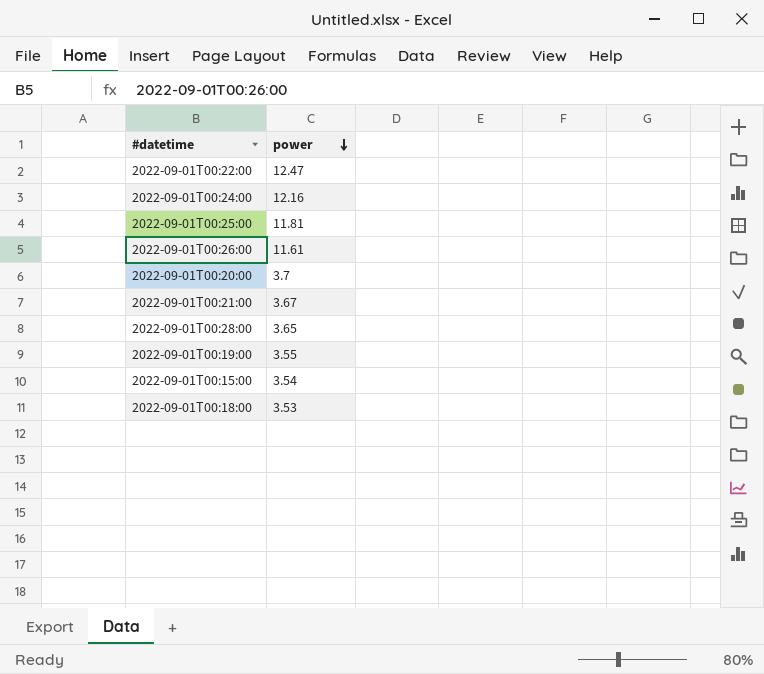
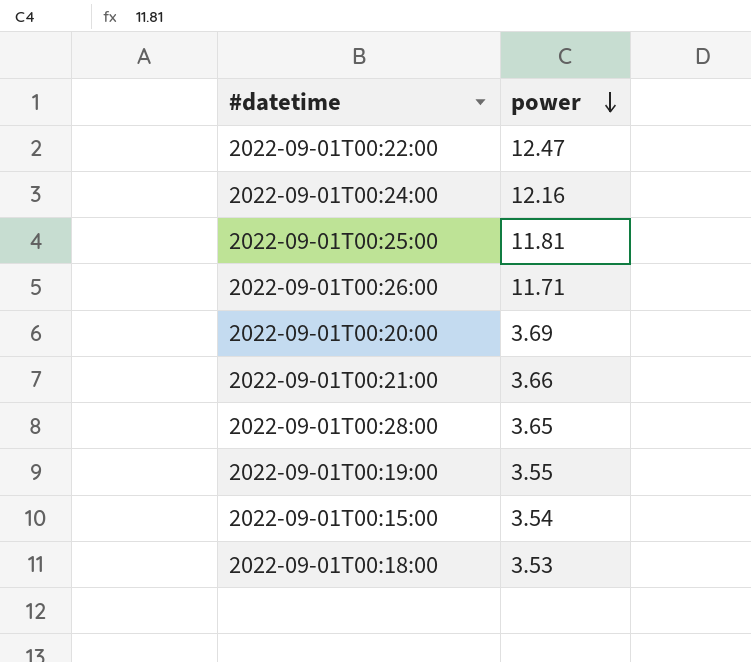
2022-09-01T00:26:00 | power: 11.61 -> 11.71
2022-09-01T00:20:00 | power: 3.7 -> 3.69
2022-09-01T00:21:00 | power: 3.67 -> 3.66

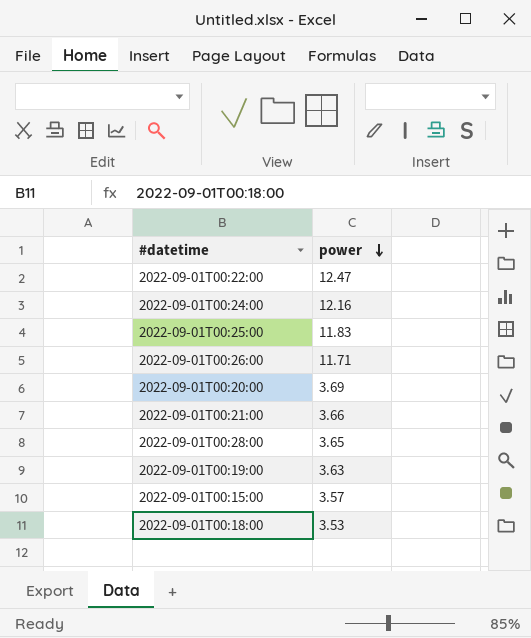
2022-09-01T00:25:00 | power: 11.81 -> 11.83
2022-09-01T00:19:00 | power: 3.55 -> 3.63
2022-09-01T00:15:00 | power: 3.54 -> 3.57

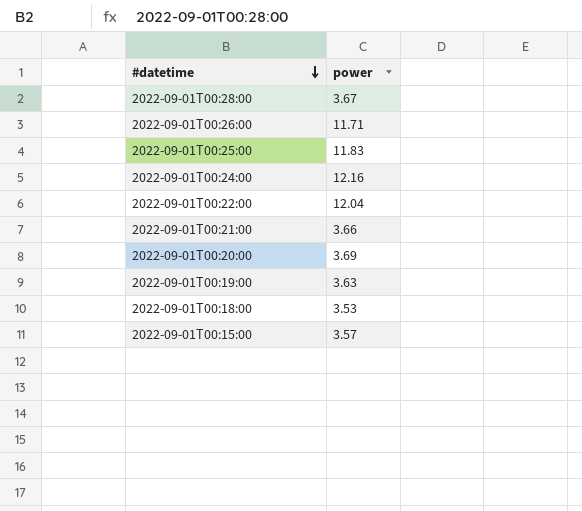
row order: power descending -> #datetime descending
2022-09-01T00:28:00 | power: 3.65 -> 3.67
2022-09-01T00:22:00 | power: 12.47 -> 12.04

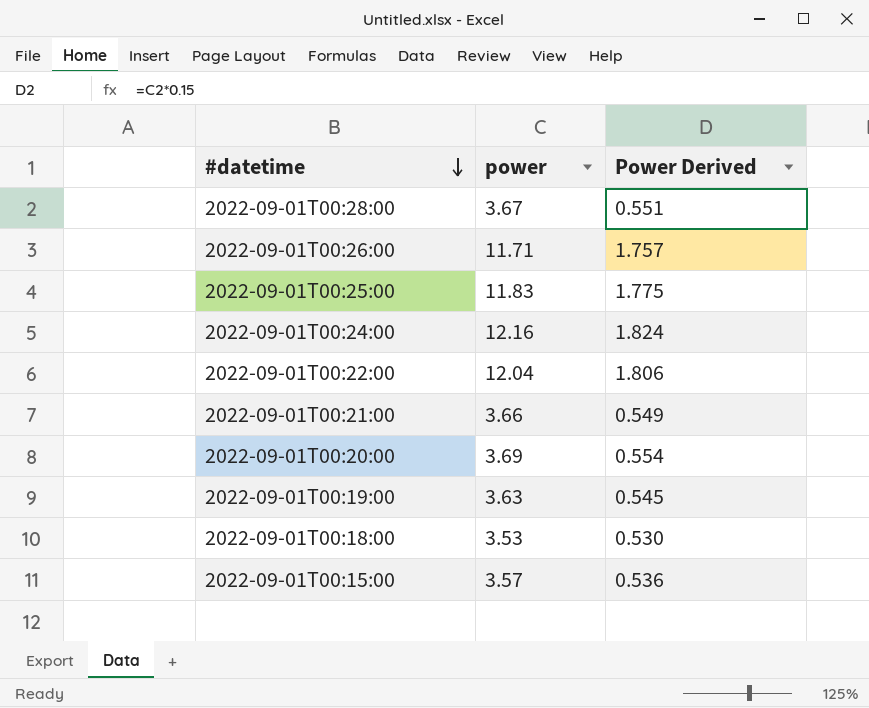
column Power Derived | formula: none -> [power] * 0.15

